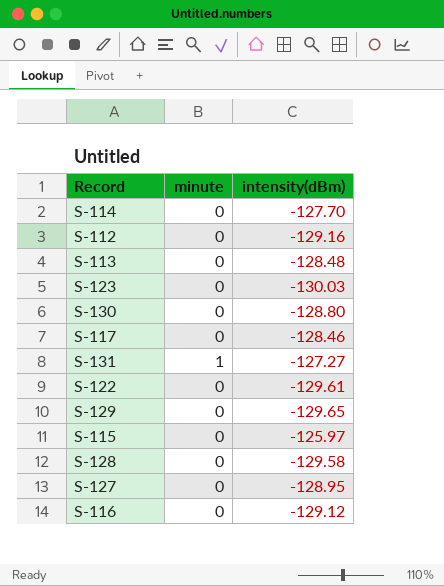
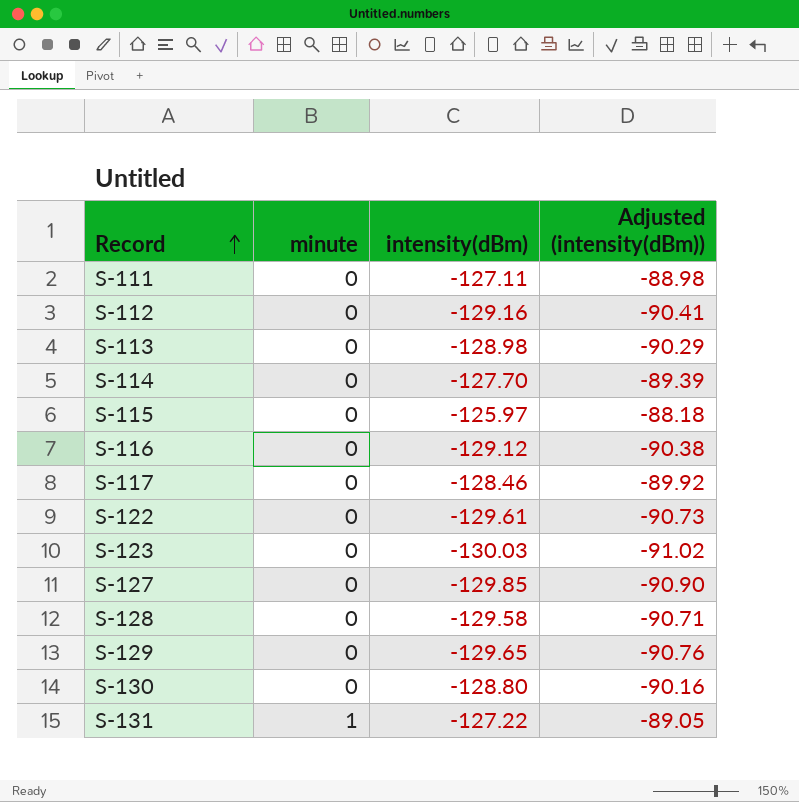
row order: none -> Record ascending
column Adjusted (intensity(dBm)) | formula: none -> [intensity(dBm)] * 0.7
row S-111: none -> 0 | -127.11 | -88.98
S-113 | intensity(dBm): -128.48 -> -128.98
S-127 | intensity(dBm): -128.95 -> -129.85
S-131 | intensity(dBm): -127.27 -> -127.22

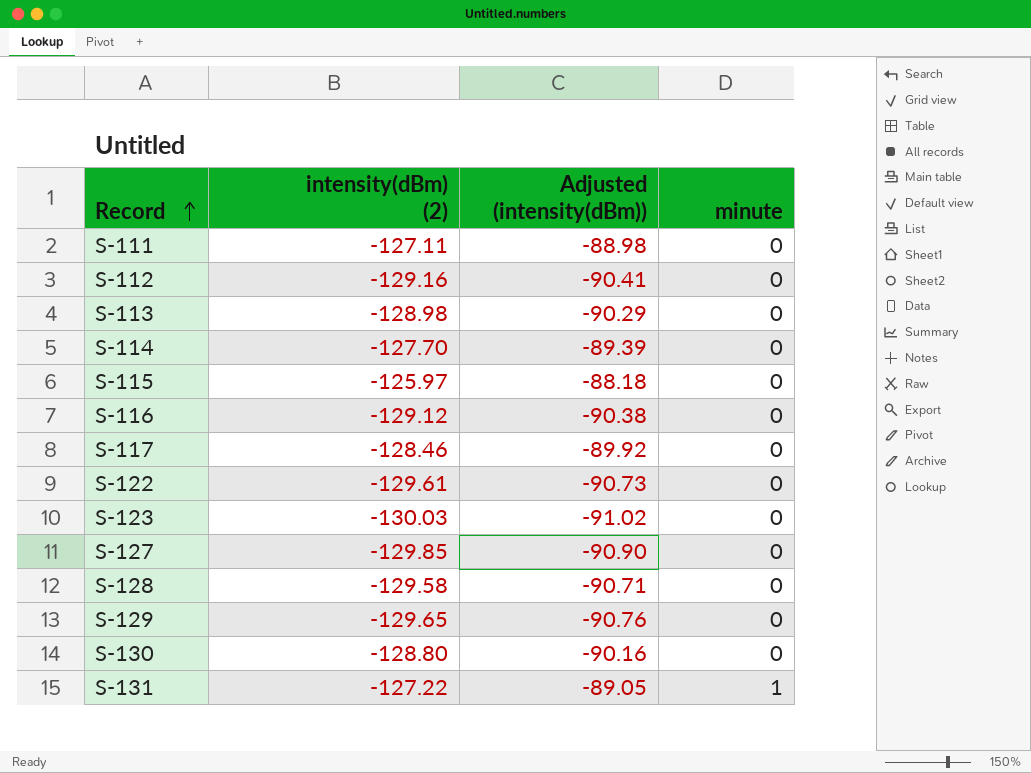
column name: intensity(dBm) -> intensity(dBm) (2)
column minute | position: 2 -> 4

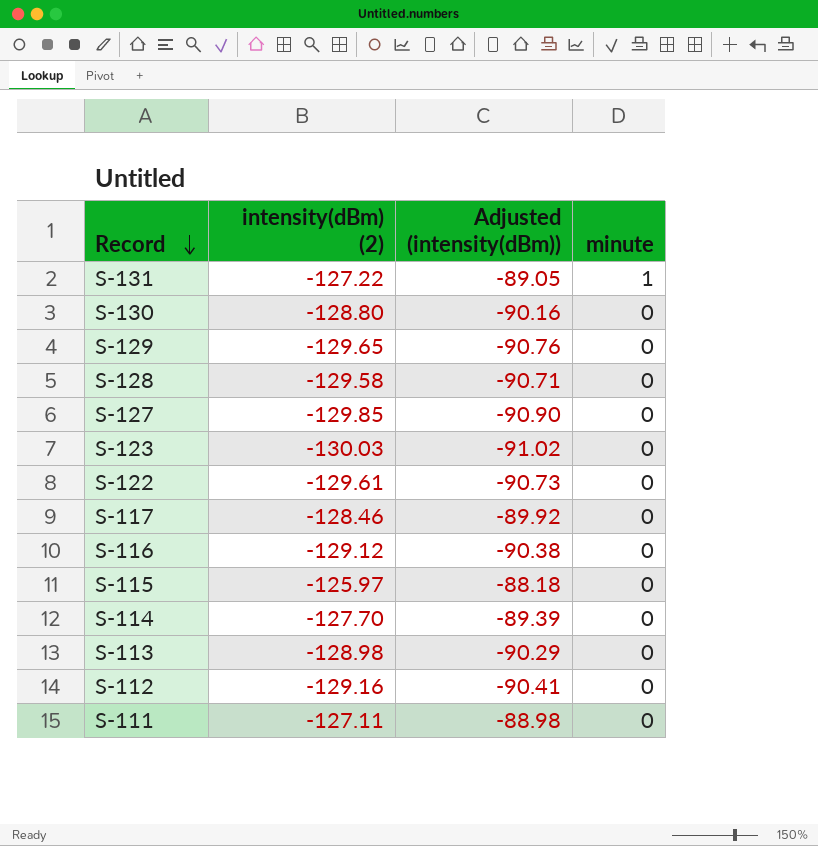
row order: Record ascending -> Record descending

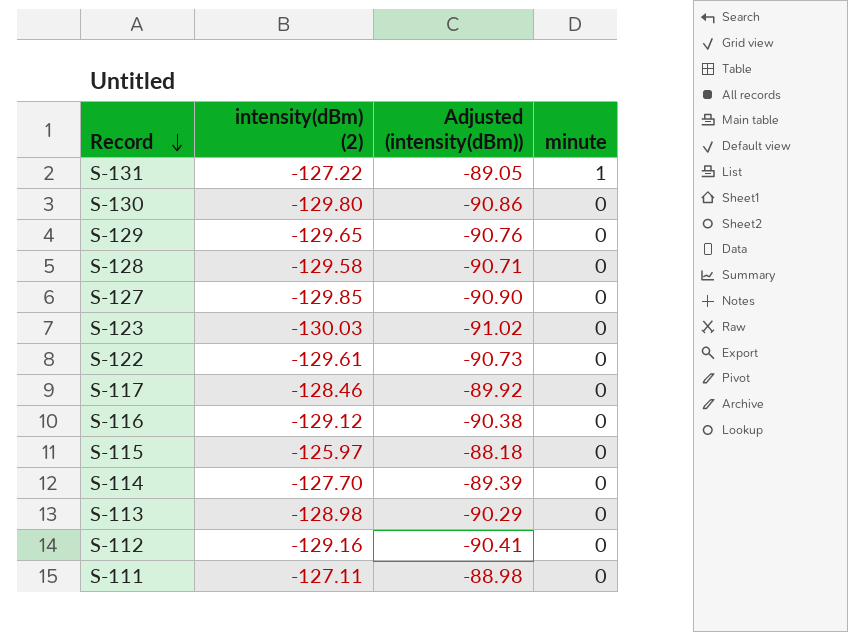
S-130 | intensity(dBm) (2): -128.80 -> -129.80
S-130 | Adjusted (intensity(dBm)): -90.16 -> -90.86

